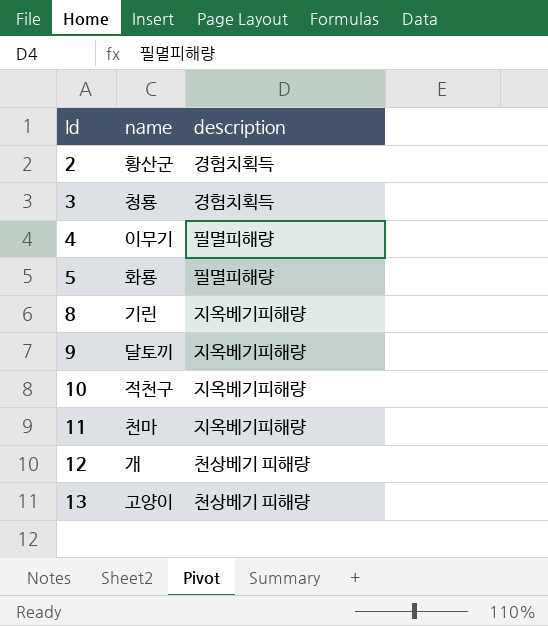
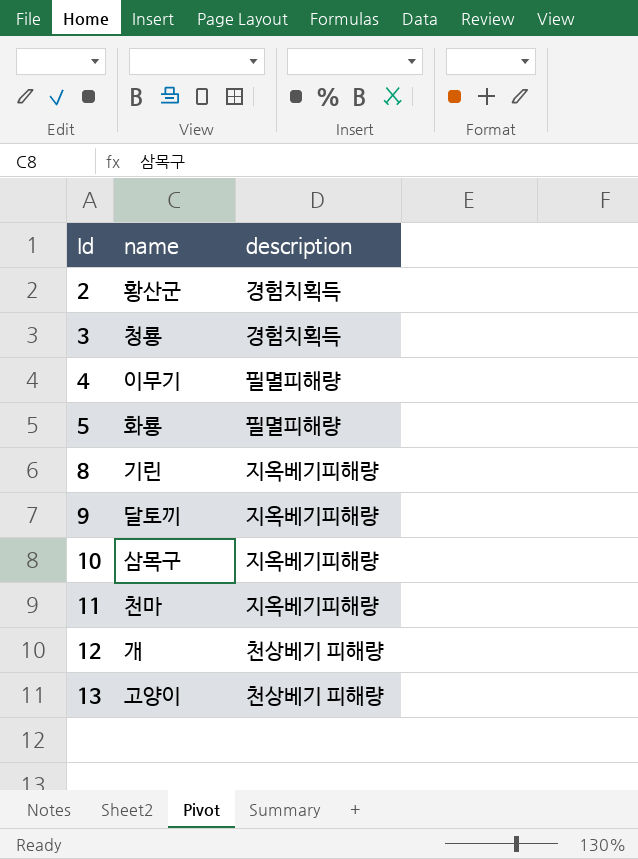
10 | name: 적천구 -> 삼목구

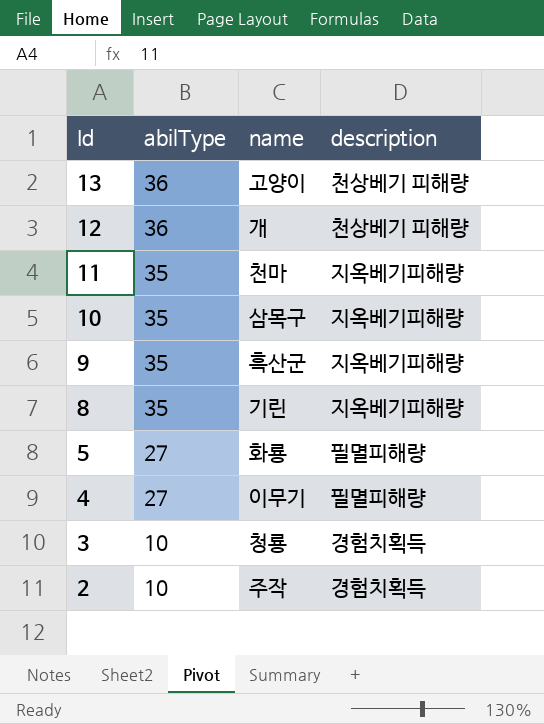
row order: Id ascending -> Id descending
column abilType | position: none -> 2
9 | name: 달토끼 -> 흑산군
2 | name: 황산군 -> 주작

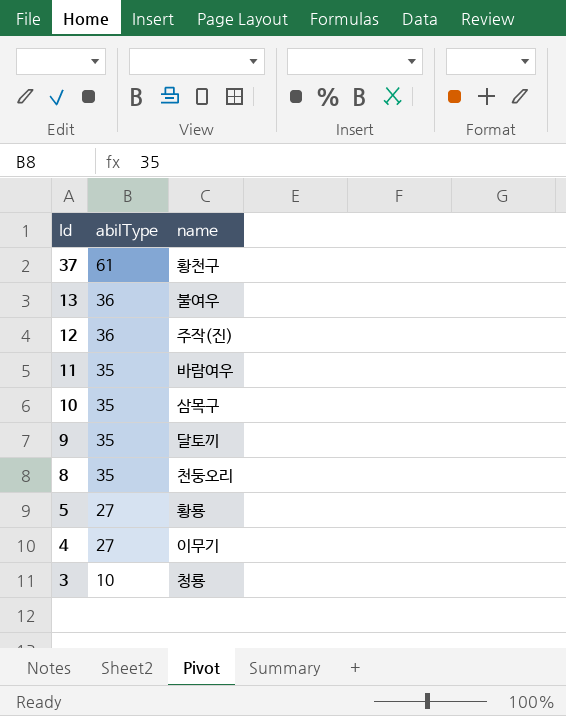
column description | position: 4 -> none
row 2: 10 | 주작 | 경험치획득 -> none
row 37: none -> 61 | 황천구
13 | name: 고양이 -> 불여우
12 | name: 개 -> 주작(진)
11 | name: 천마 -> 바람여우
9 | name: 흑산군 -> 달토끼
8 | name: 기린 -> 천둥오리
5 | name: 화룡 -> 황룡

